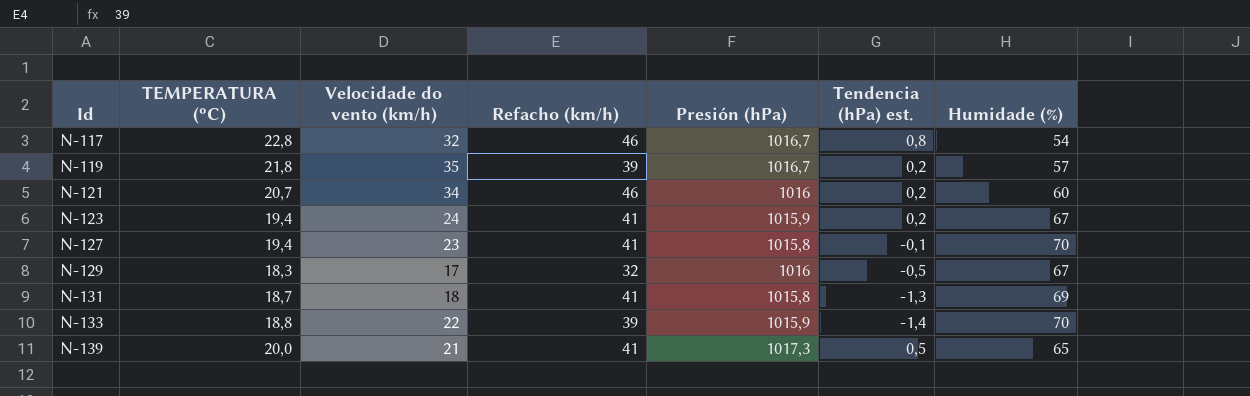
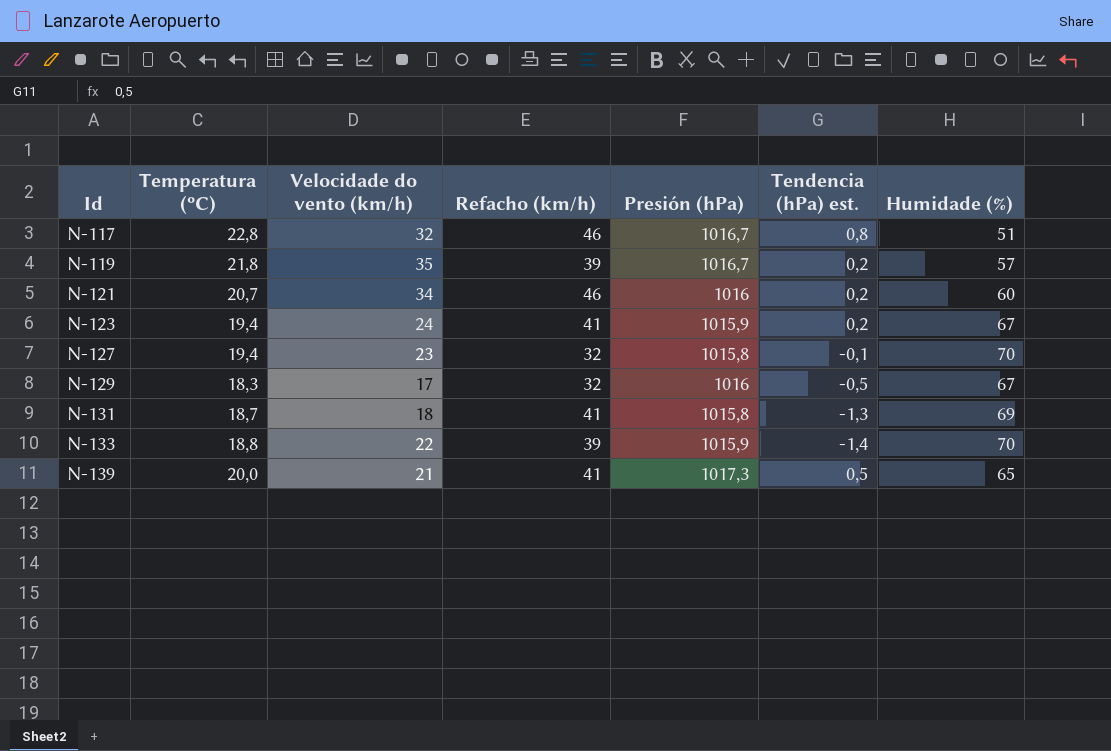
column name: TEMPERATURA (ºC) -> Temperatura (ºC)
N-117 | Humidade (%): 54 -> 51
N-127 | Refacho (km/h): 41 -> 32

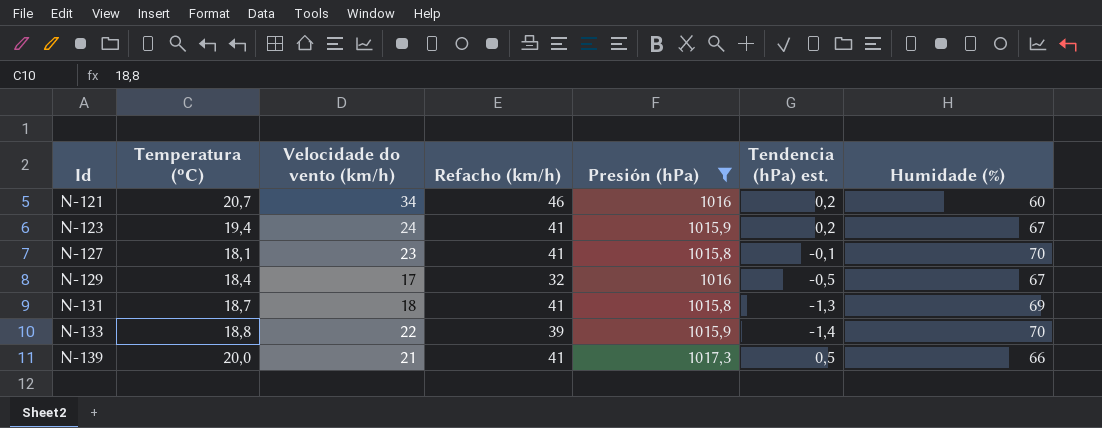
filter: none -> Presión (hPa) != 1016,7
N-127 | Temperatura (ºC): 19,4 -> 18,1
N-127 | Refacho (km/h): 32 -> 41
N-129 | Temperatura (ºC): 18,3 -> 18,4
N-139 | Humidade (%): 65 -> 66

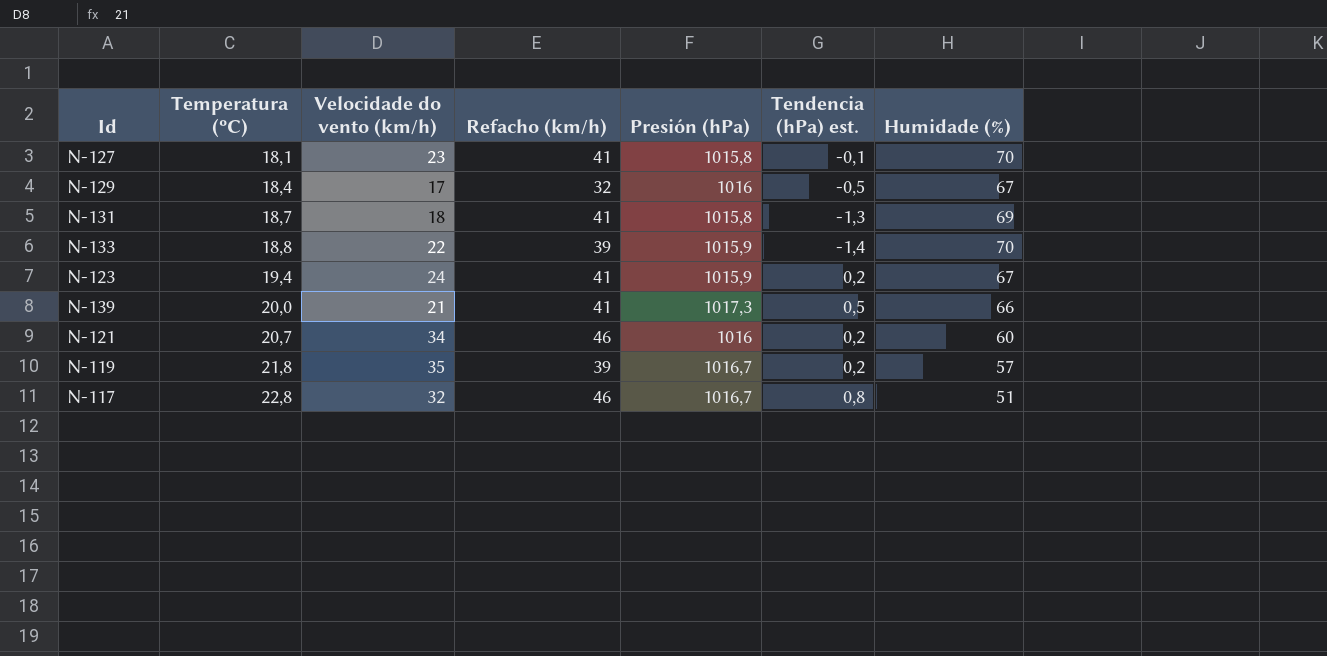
filter: Presión (hPa) != 1016,7 -> none
row order: Id ascending -> Temperatura (ºC) ascending

